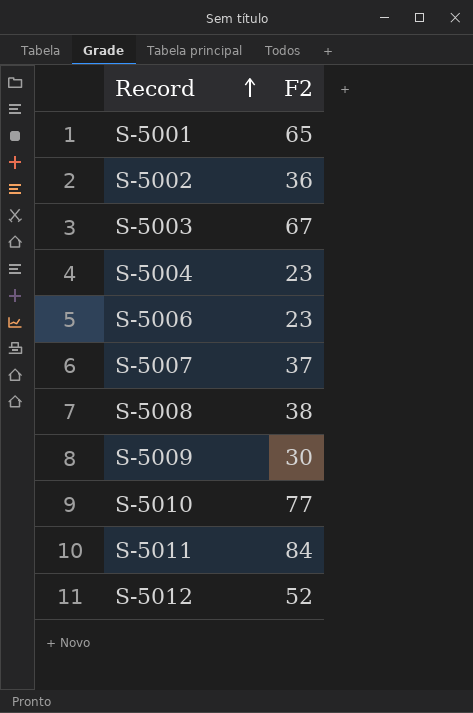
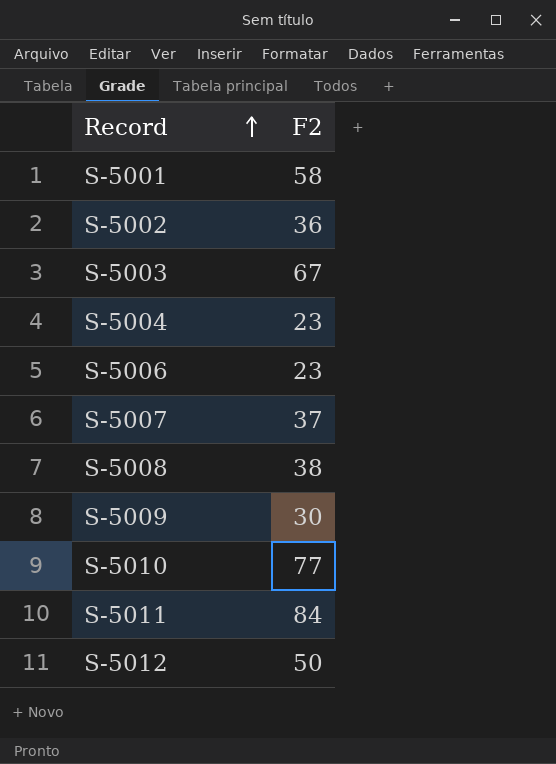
S-5001 | F2: 65 -> 58
S-5012 | F2: 52 -> 50

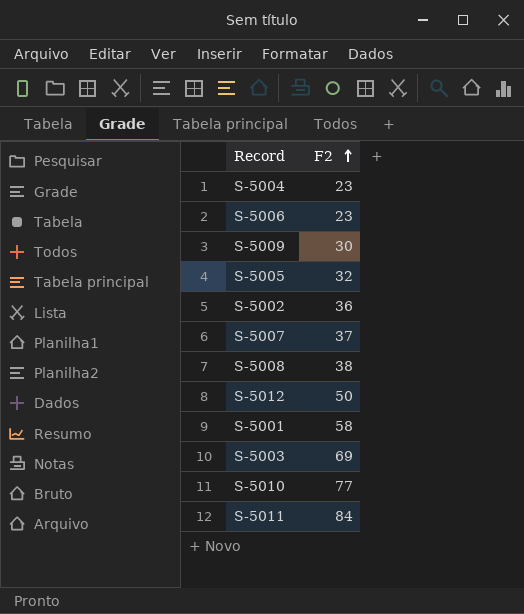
row order: Record ascending -> F2 ascending
row S-5005: none -> 32
S-5003 | F2: 67 -> 69

